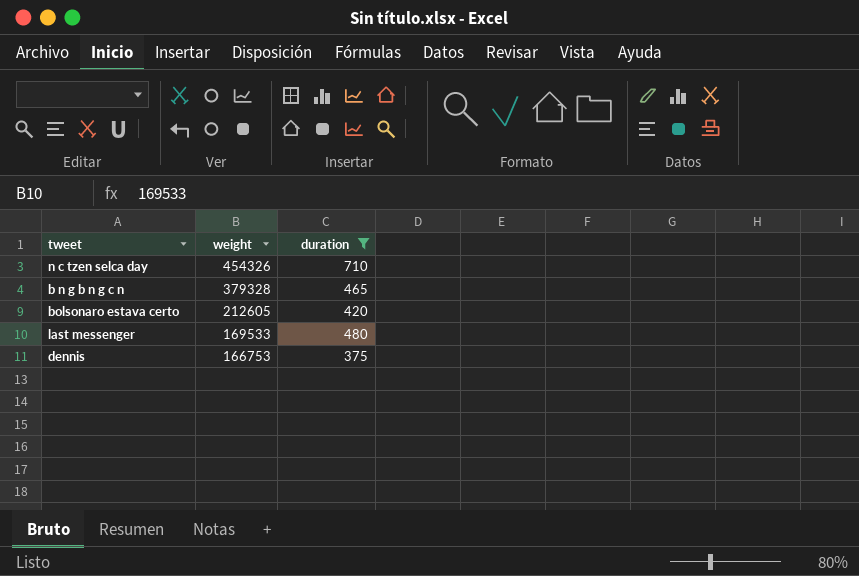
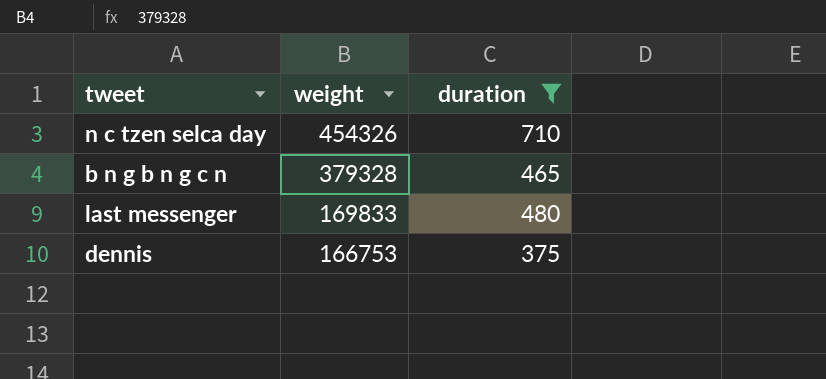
row bolsonaro estava certo: 212605 | 420 -> none
last messenger | weight: 169533 -> 169833

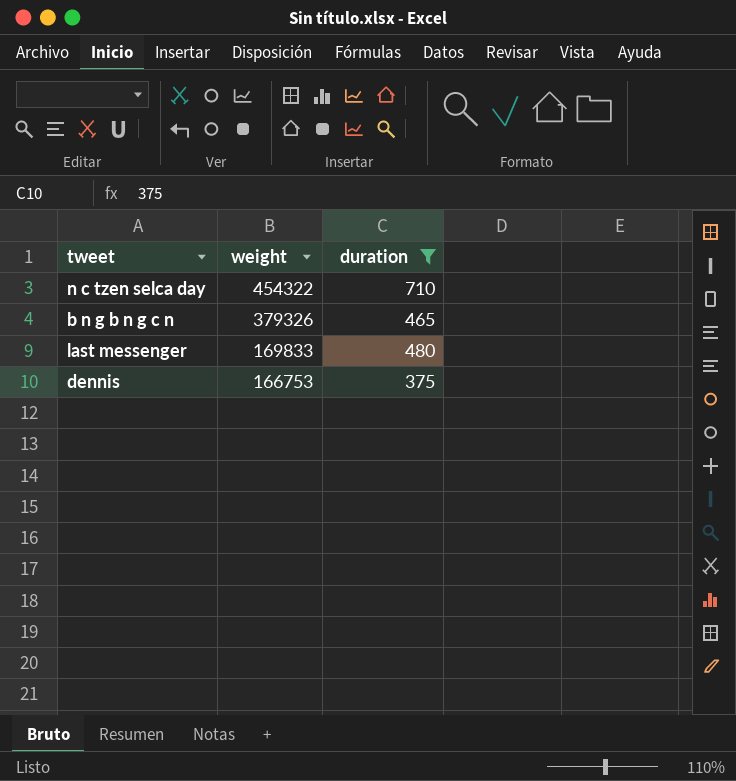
n c tzen selca day | weight: 454326 -> 454322
b n g b n g c n | weight: 379328 -> 379326

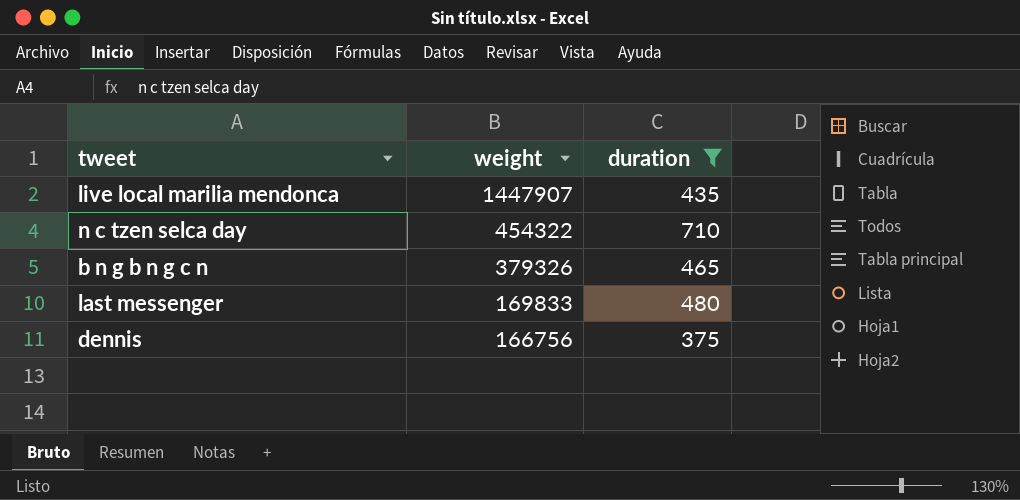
row live local marilia mendonca: none -> 1447907 | 435
dennis | weight: 166753 -> 166756

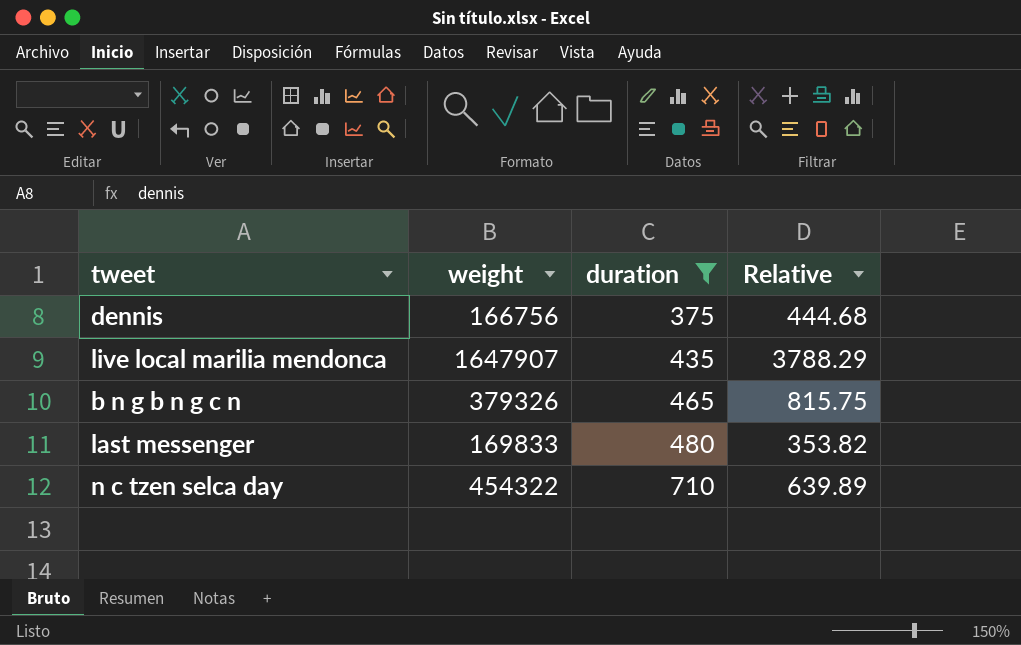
row order: weight descending -> duration ascending
column Relative | formula: none -> [weight] / [duration]
live local marilia mendonca | weight: 1447907 -> 1647907

